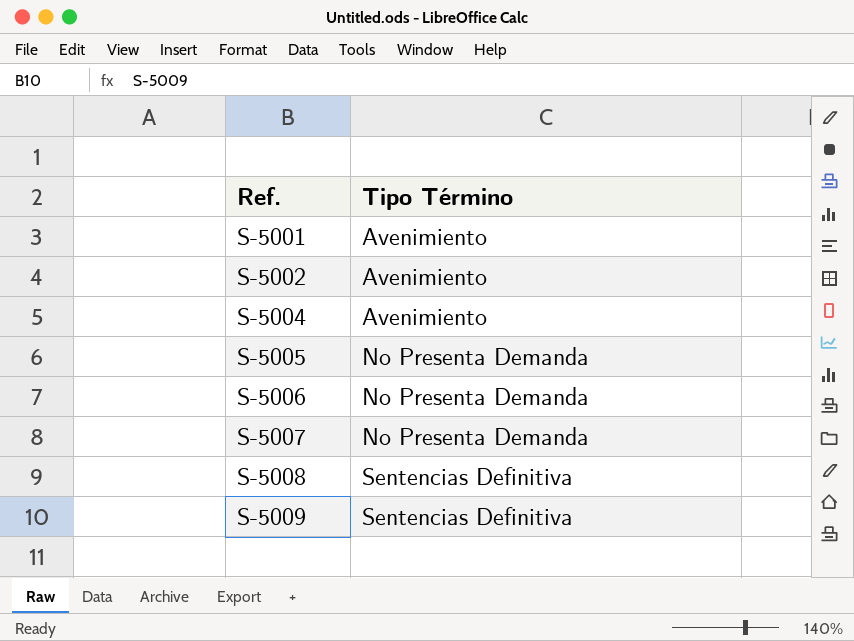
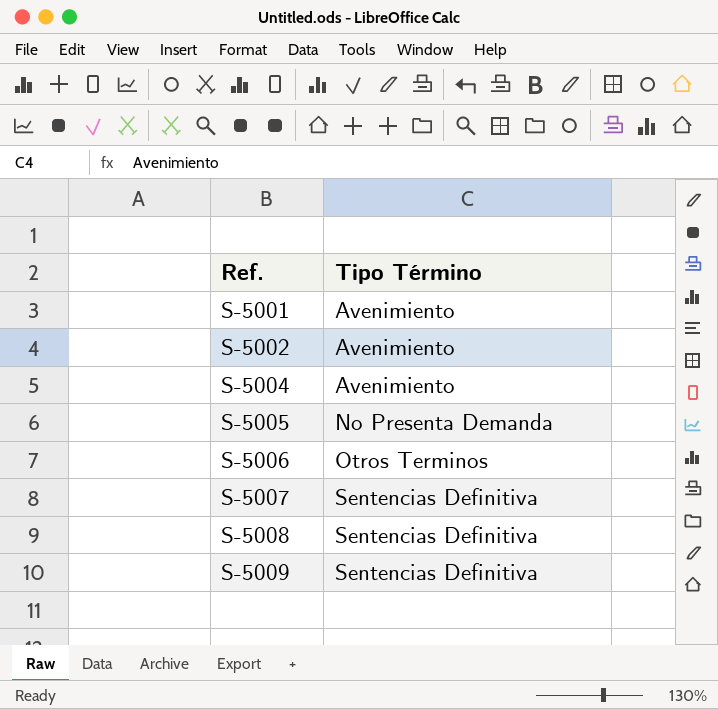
S-5006 | Tipo Término: No Presenta Demanda -> Otros Terminos
S-5007 | Tipo Término: No Presenta Demanda -> Sentencias Definitiva

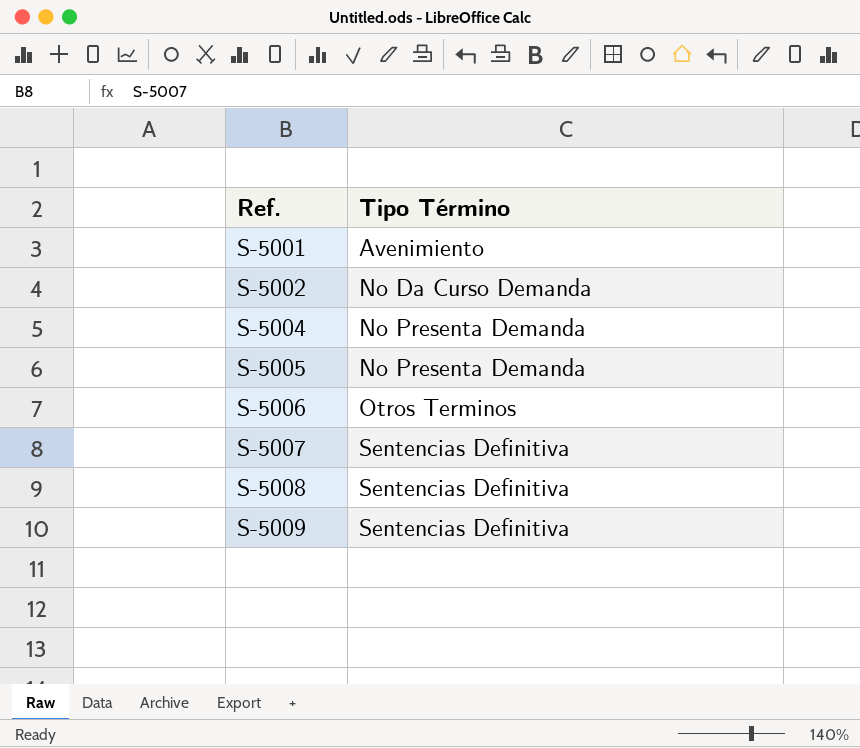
S-5002 | Tipo Término: Avenimiento -> No Da Curso Demanda
S-5004 | Tipo Término: Avenimiento -> No Presenta Demanda

